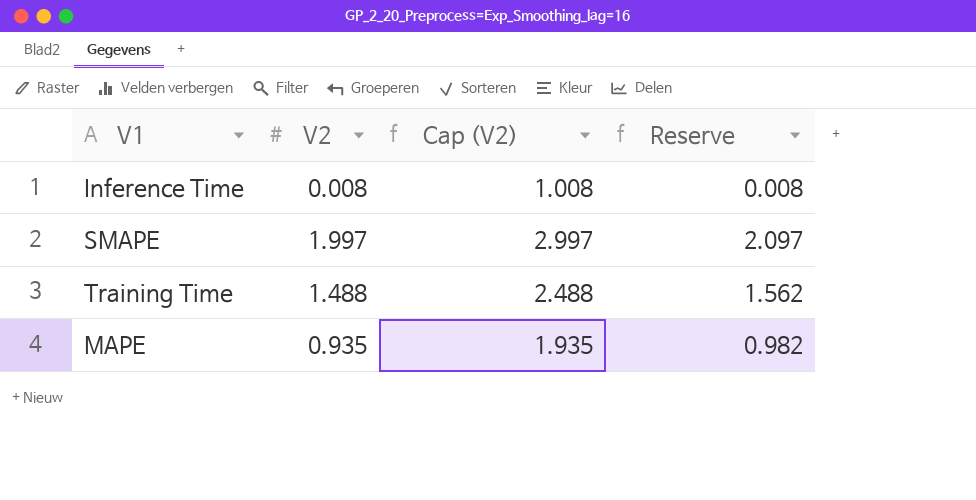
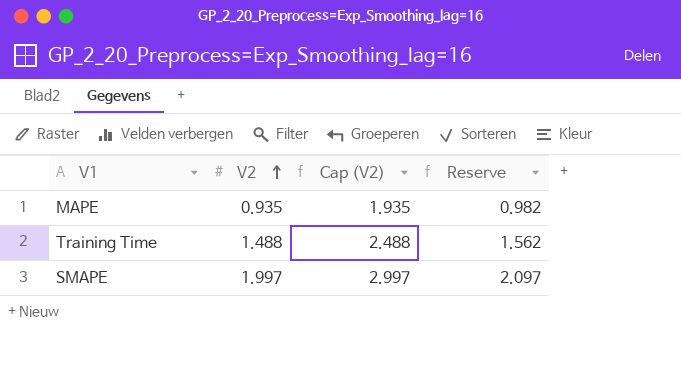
row order: none -> V2 ascending
row Inference Time: 0.008 | 1.008 | 0.008 -> none

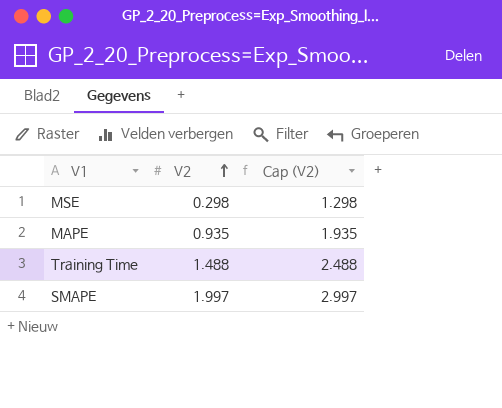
column Reserve | formula: [V2] * 1.05 -> none
row MSE: none -> 0.298 | 1.298

